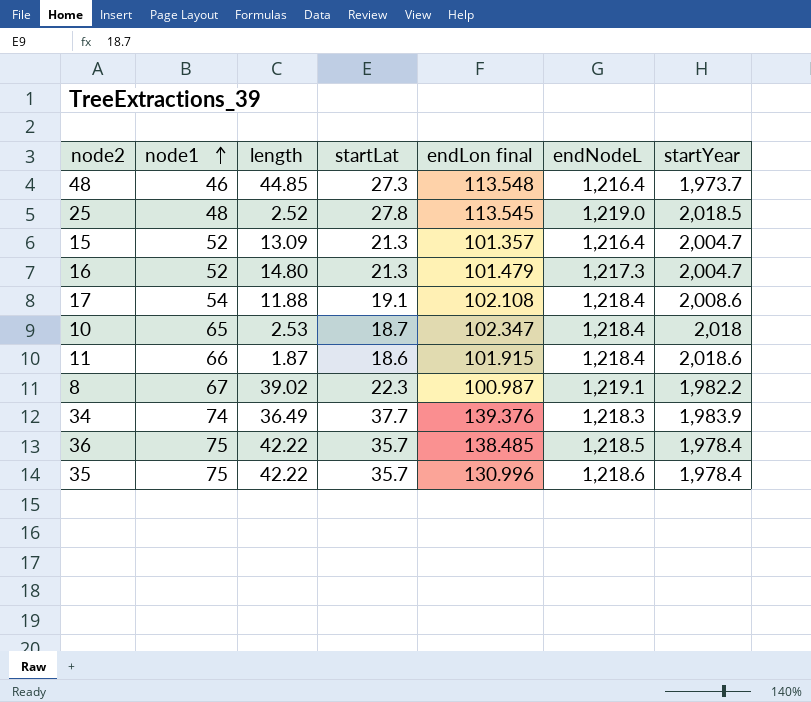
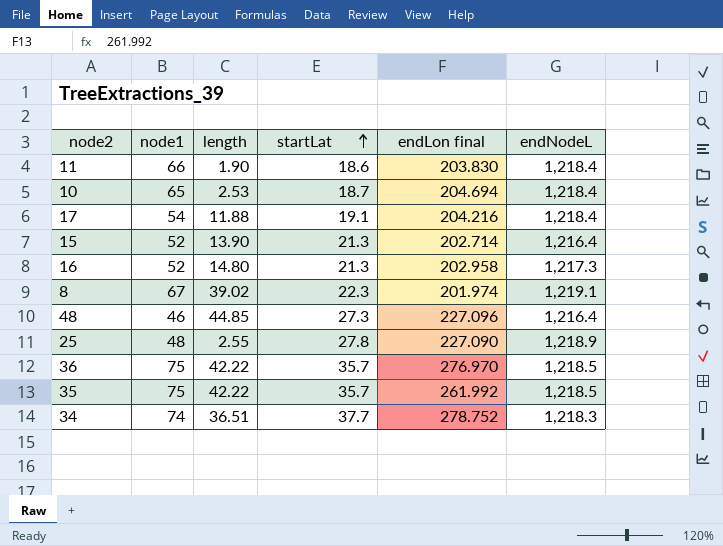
row order: node1 ascending -> startLat ascending
column startYear | position: 7 -> none
11 | length: 1.87 -> 1.90
11 | endLon final: 101.915 -> 203.830
10 | endLon final: 102.347 -> 204.694
17 | endLon final: 102.108 -> 204.216
15 | length: 13.09 -> 13.90
15 | endLon final: 101.357 -> 202.714
16 | endLon final: 101.479 -> 202.958
8 | endLon final: 100.987 -> 201.974
48 | endLon final: 113.548 -> 227.096
25 | length: 2.52 -> 2.55
25 | endLon final: 113.545 -> 227.090
25 | endNodeL: 1,219.0 -> 1,218.9
36 | endLon final: 138.485 -> 276.970
35 | endLon final: 130.996 -> 261.992
35 | endNodeL: 1,218.6 -> 1,218.5
34 | length: 36.49 -> 36.51
34 | endLon final: 139.376 -> 278.752

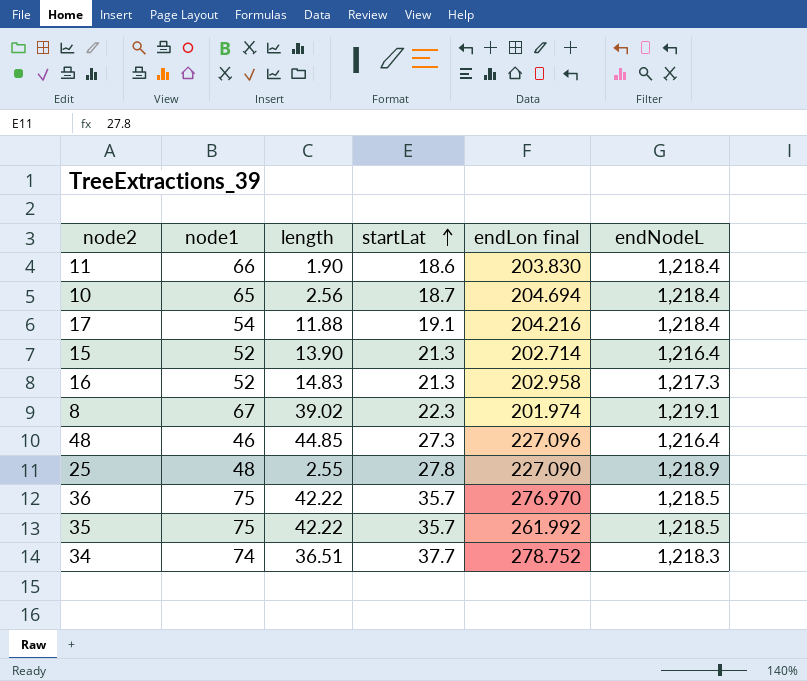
10 | length: 2.53 -> 2.56
16 | length: 14.80 -> 14.83

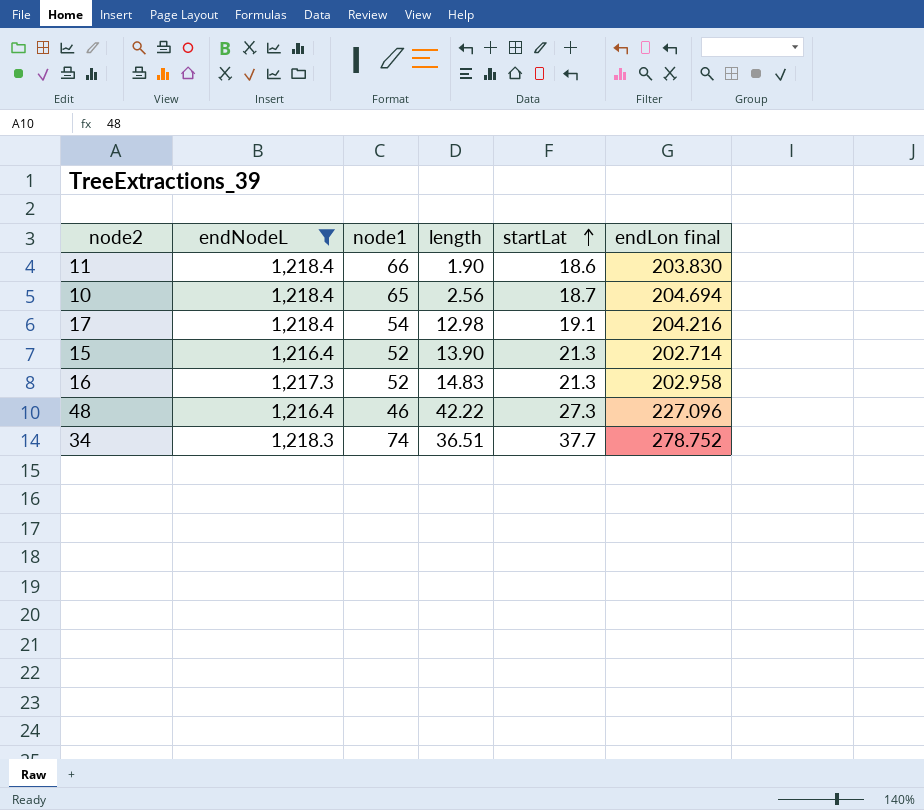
filter: none -> endNodeL <= 1,218.4
column endNodeL | position: 6 -> 2
17 | length: 11.88 -> 12.98
48 | length: 44.85 -> 42.22

